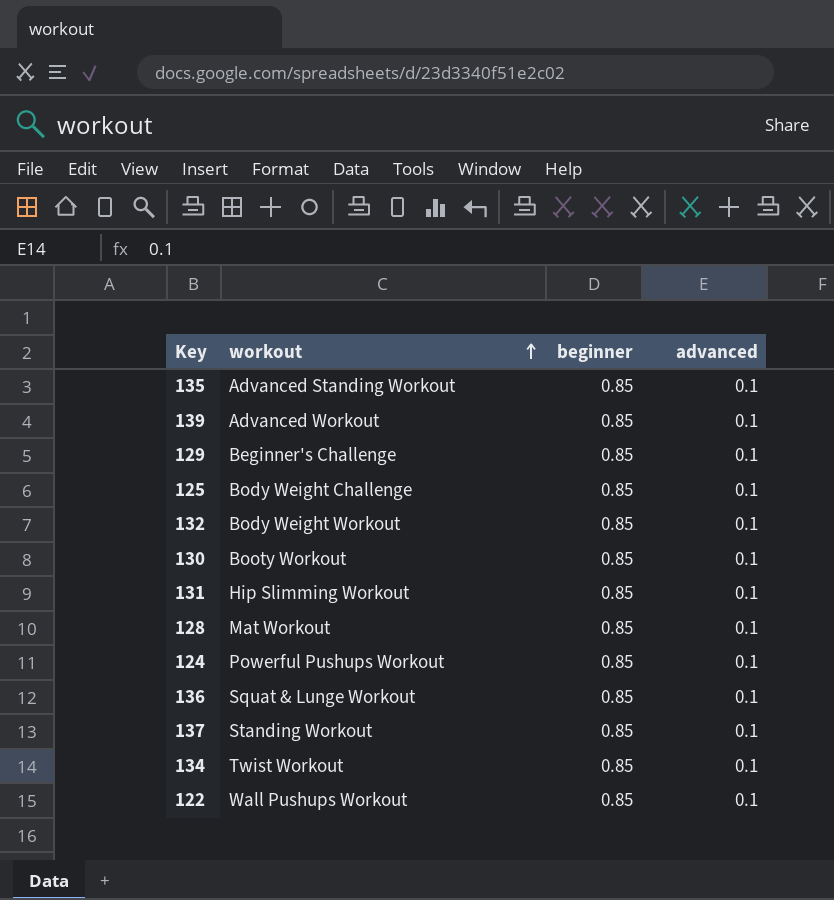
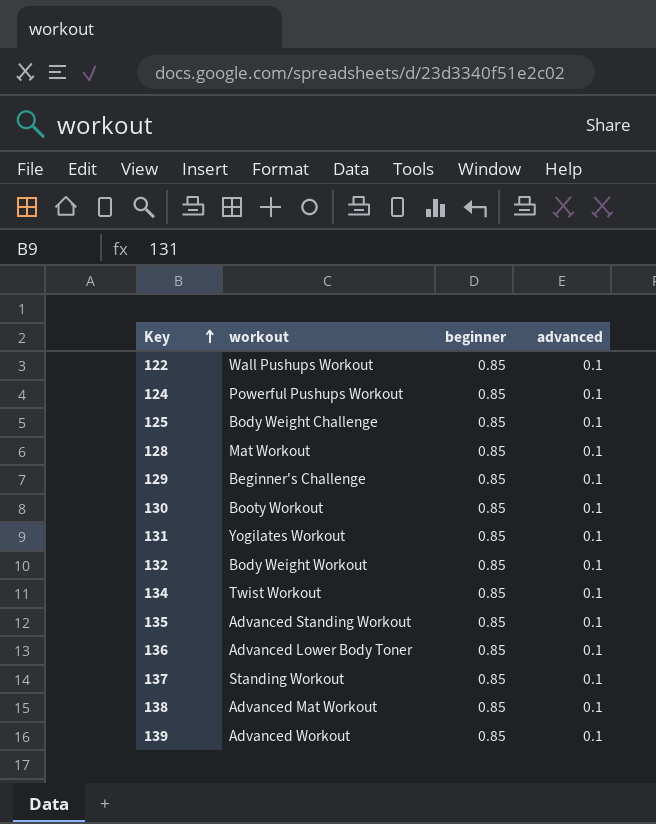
row order: workout ascending -> Key ascending
131 | workout: Hip Slimming Workout -> Yogilates Workout
136 | workout: Squat & Lunge Workout -> Advanced Lower Body Toner
row 138: none -> Advanced Mat Workout | 0.85 | 0.1

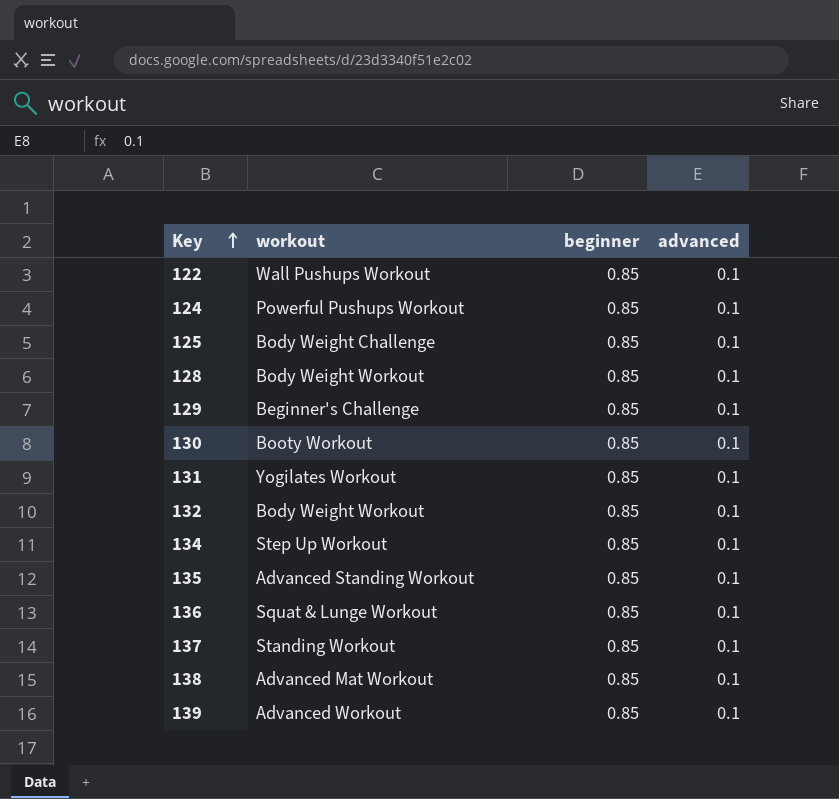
128 | workout: Mat Workout -> Body Weight Workout
134 | workout: Twist Workout -> Step Up Workout
136 | workout: Advanced Lower Body Toner -> Squat & Lunge Workout

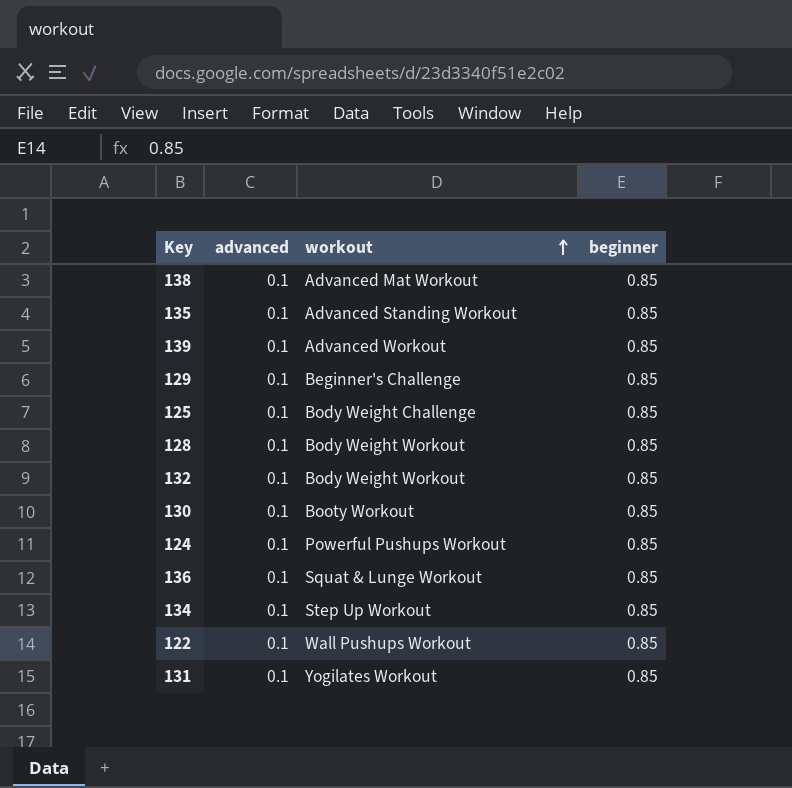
row order: Key ascending -> workout ascending
column advanced | position: 4 -> 2
row 137: Standing Workout | 0.85 | 0.1 -> none

